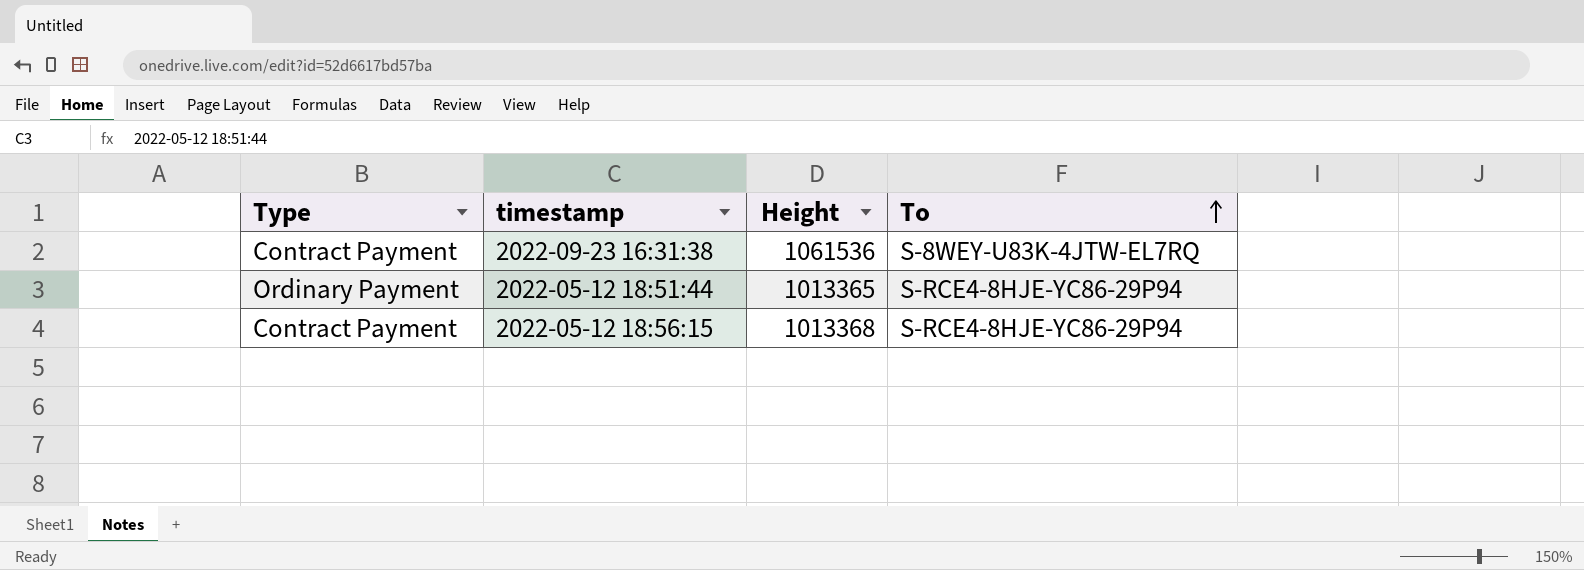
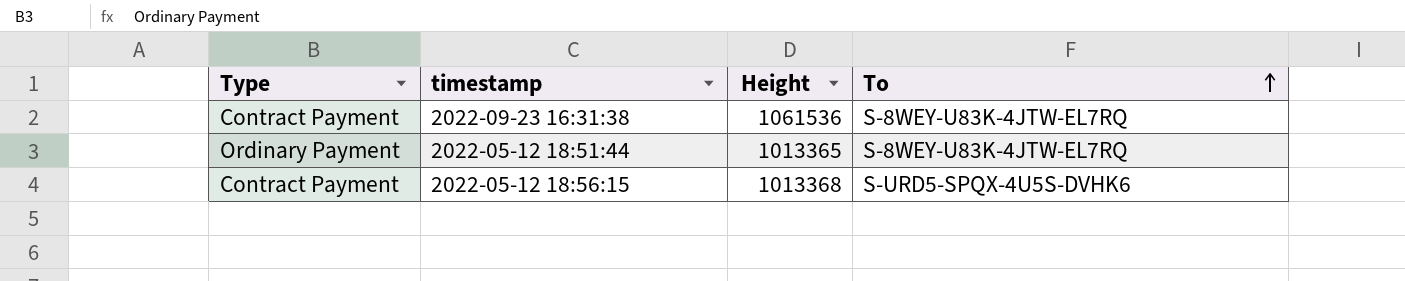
2022-05-12 18:51:44 | To: S-RCE4-8HJE-YC86-29P94 -> S-8WEY-U83K-4JTW-EL7RQ
2022-05-12 18:56:15 | To: S-RCE4-8HJE-YC86-29P94 -> S-URD5-SPQX-4U5S-DVHK6

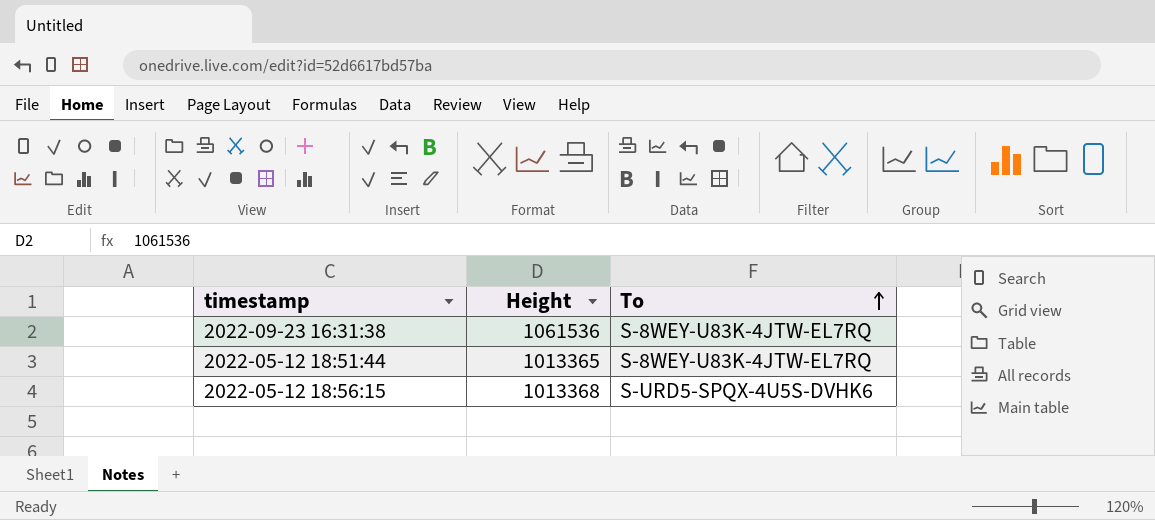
column Type | position: 1 -> none

